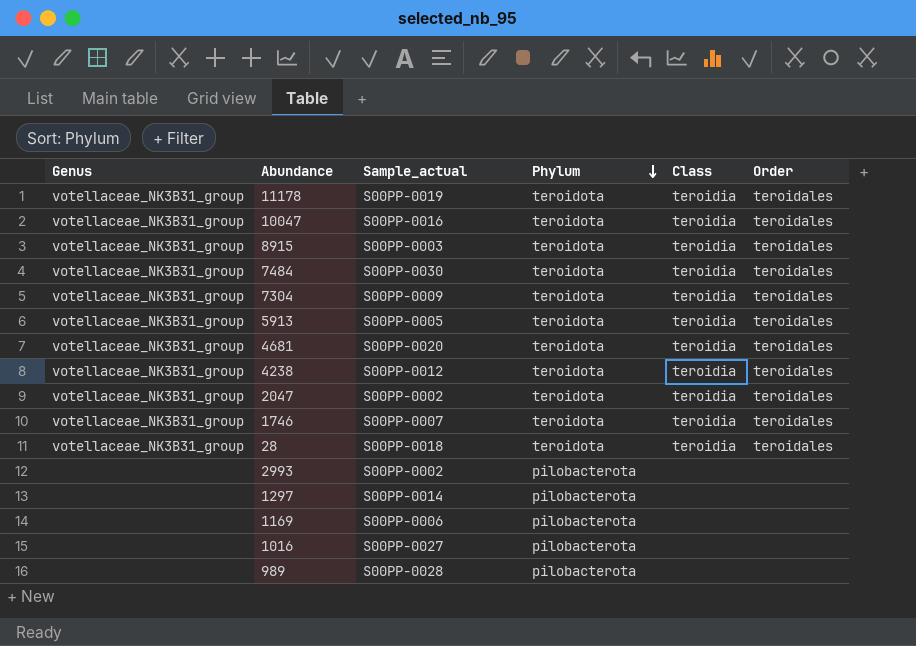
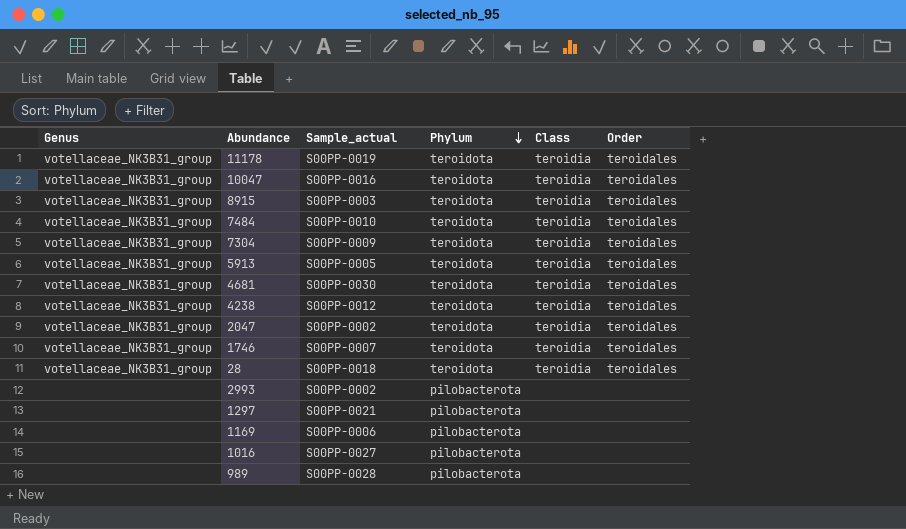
7484 | Sample_actual: S00PP-0030 -> S00PP-0010
4681 | Sample_actual: S00PP-0020 -> S00PP-0030
1297 | Sample_actual: S00PP-0014 -> S00PP-0021

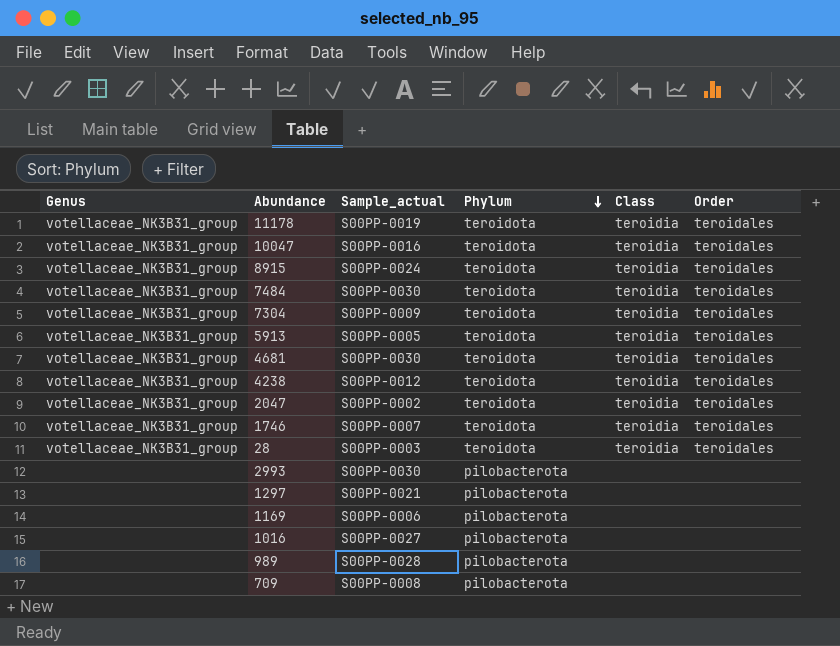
8915 | Sample_actual: S00PP-0003 -> S00PP-0024
7484 | Sample_actual: S00PP-0010 -> S00PP-0030
28 | Sample_actual: S00PP-0018 -> S00PP-0003
2993 | Sample_actual: S00PP-0002 -> S00PP-0030
row 709: none -> none | S00PP-0008 | pilobacterota | none | none

